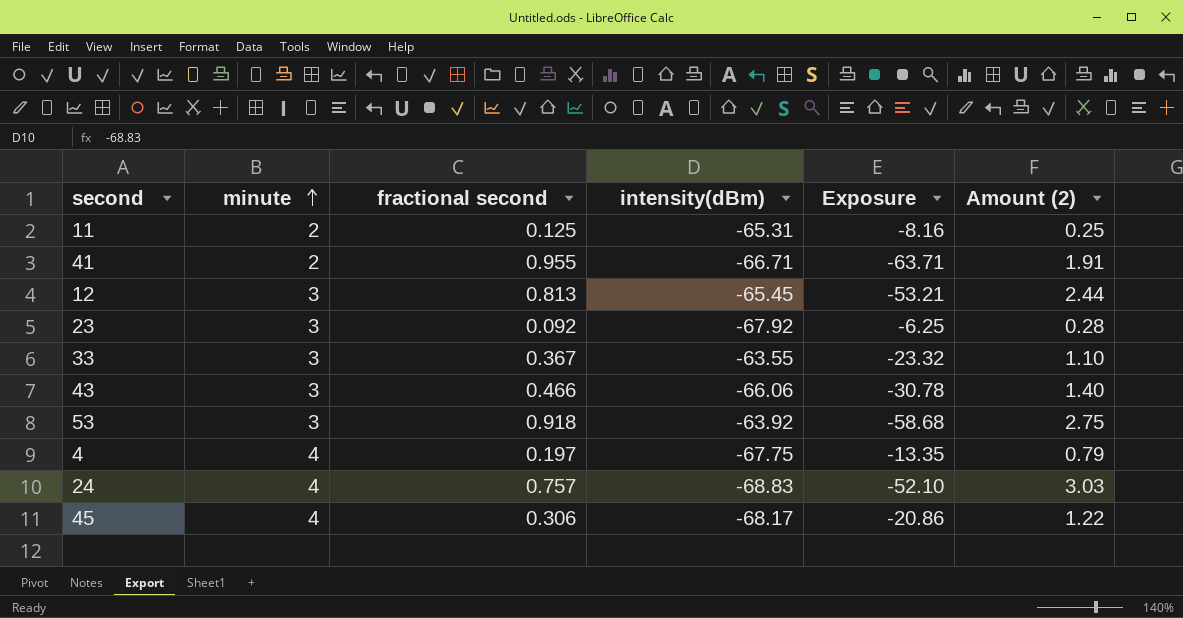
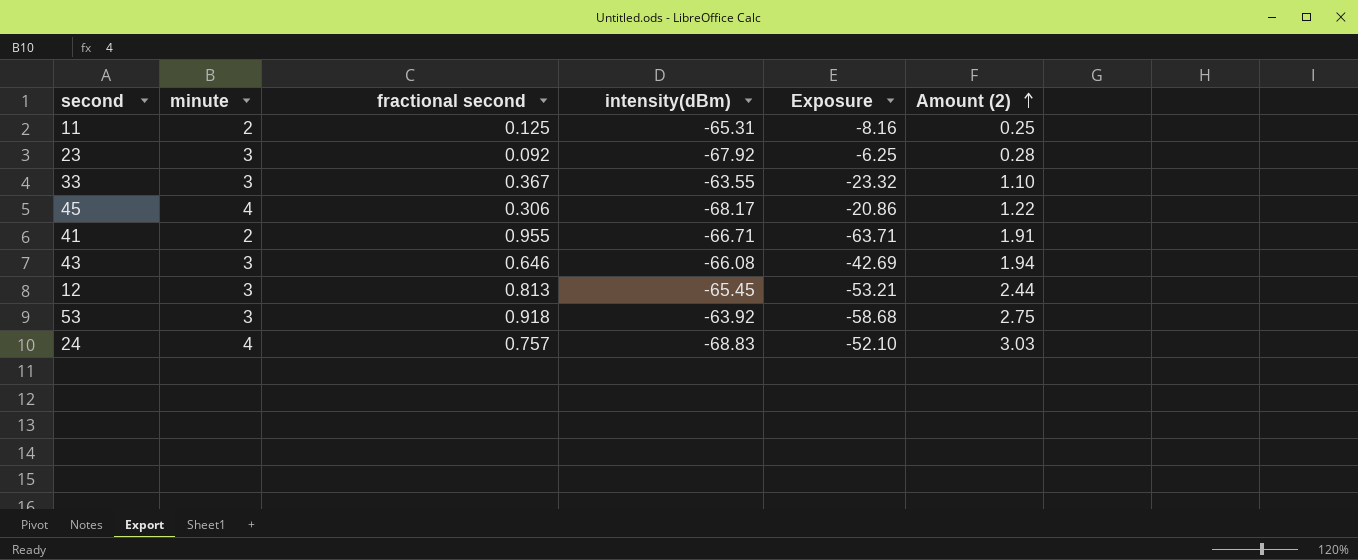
row order: minute ascending -> Amount (2) ascending
row 4: 4 | 0.197 | -67.75 | -13.35 | 0.79 -> none
43 | fractional second: 0.466 -> 0.646
43 | intensity(dBm): -66.06 -> -66.08
43 | Exposure: -30.78 -> -42.69
43 | Amount (2): 1.40 -> 1.94

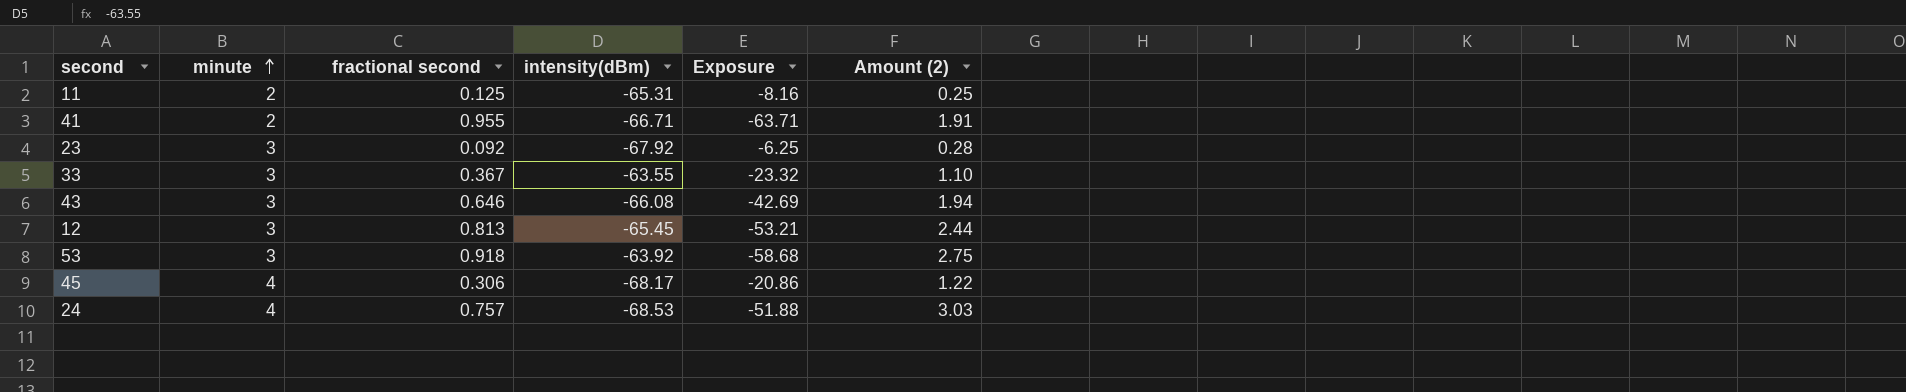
row order: Amount (2) ascending -> minute ascending
24 | intensity(dBm): -68.83 -> -68.53
24 | Exposure: -52.10 -> -51.88

